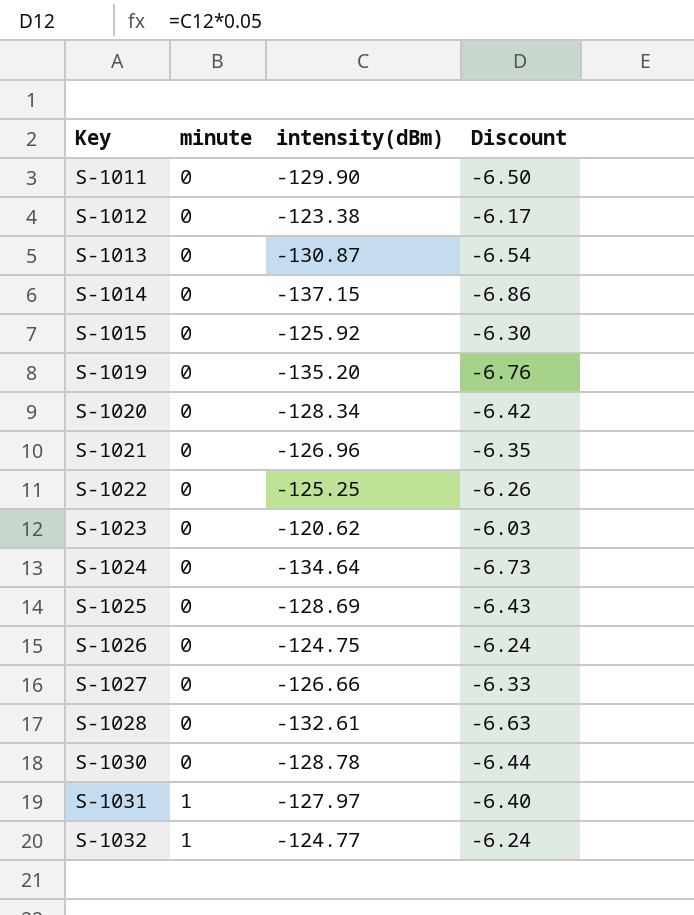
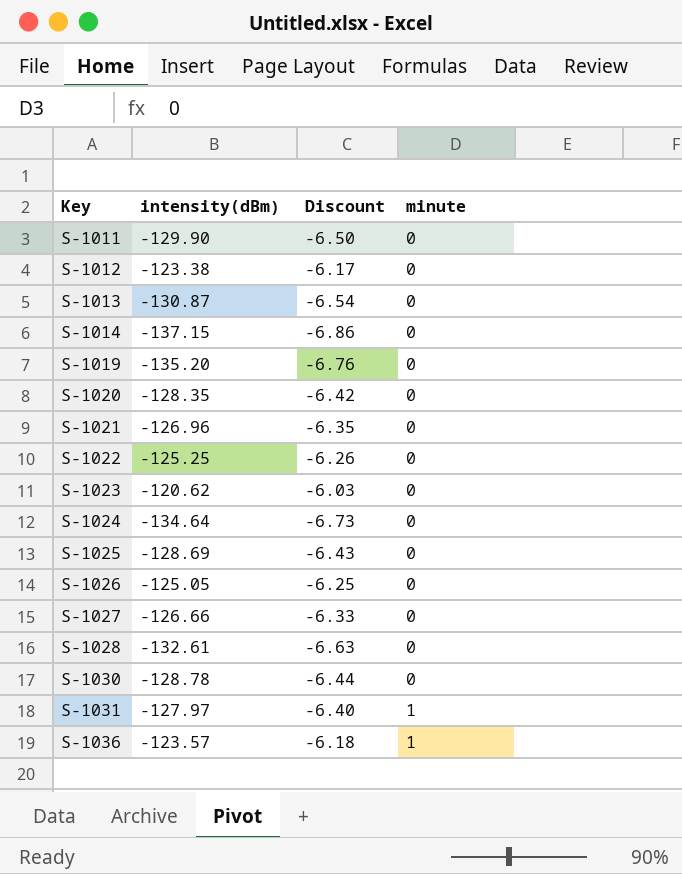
column minute | position: 2 -> 4
row S-1015: 0 | -125.92 | -6.30 -> none
row S-1032: 1 | -124.77 | -6.24 -> none
S-1020 | intensity(dBm): -128.34 -> -128.35
S-1026 | intensity(dBm): -124.75 -> -125.05
S-1026 | Discount: -6.24 -> -6.25
row S-1036: none -> -123.57 | -6.18 | 1

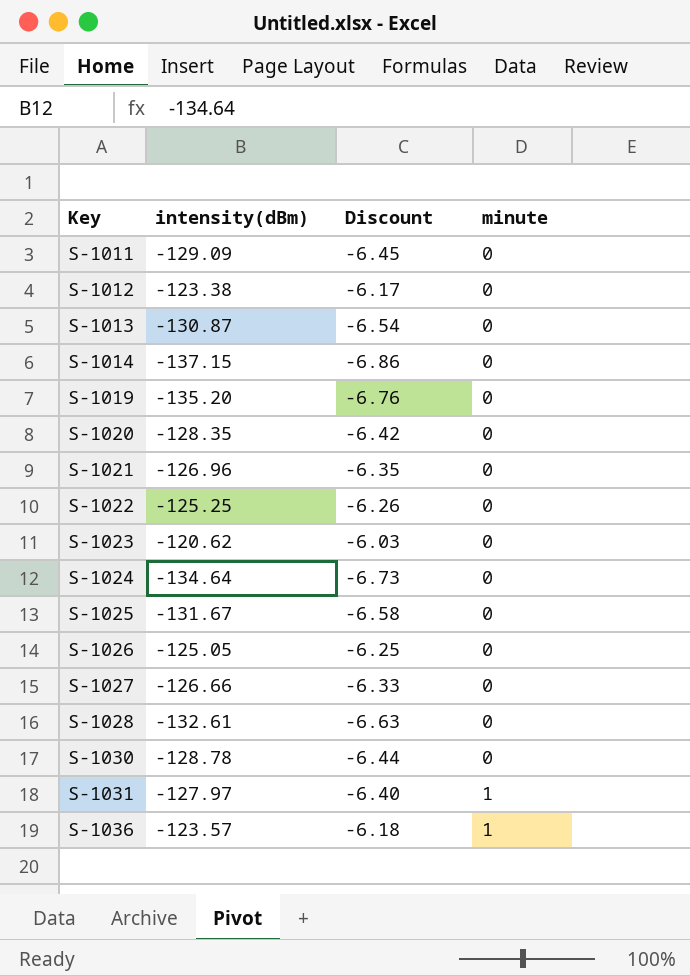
S-1011 | intensity(dBm): -129.90 -> -129.09
S-1011 | Discount: -6.50 -> -6.45
S-1025 | intensity(dBm): -128.69 -> -131.67
S-1025 | Discount: -6.43 -> -6.58

